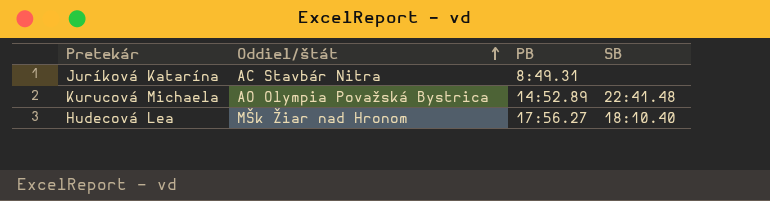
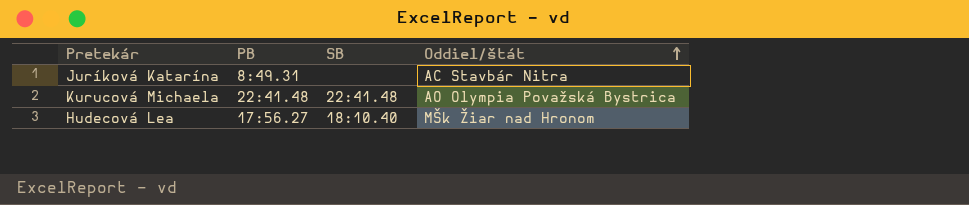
column Oddiel/štát | position: 2 -> 4
Kurucová Michaela | PB: 14:52.89 -> 22:41.48

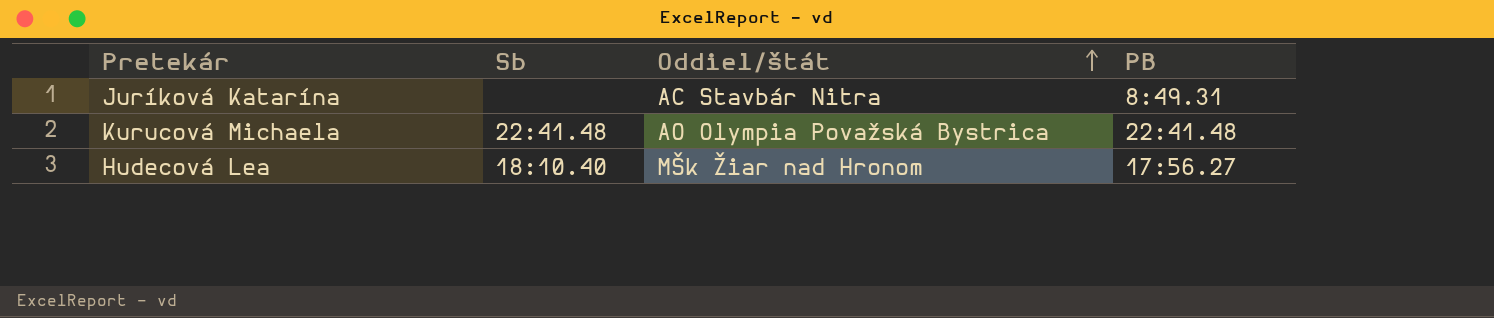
column name: SB -> Sb
column PB | position: 2 -> 4

